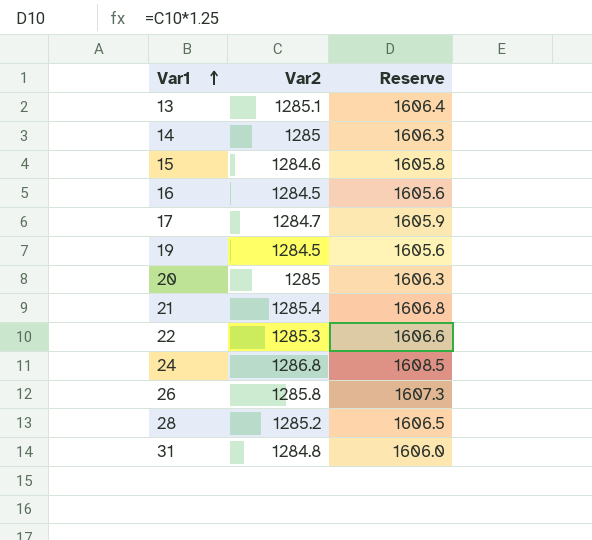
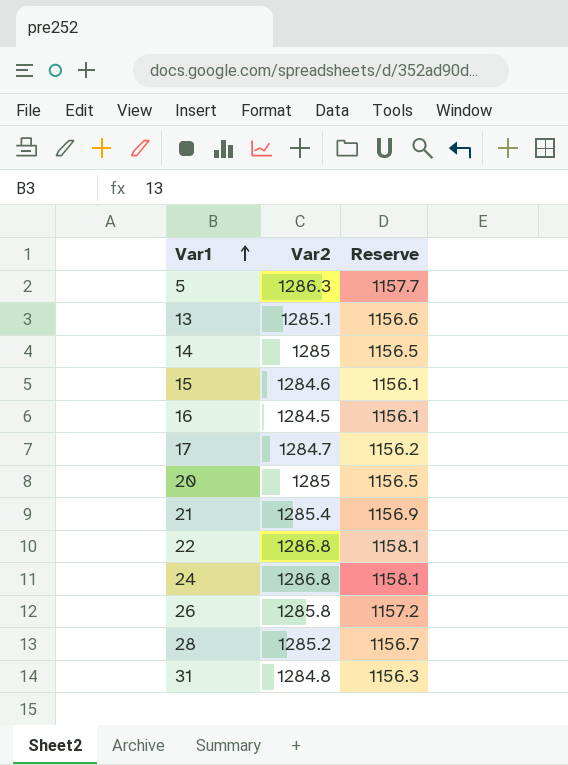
column Reserve | formula: [Var2] * 1.25 -> [Var2] * 0.9
row 19: 1284.5 | 1605.6 -> none
row 5: none -> 1286.3 | 1157.7
22 | Var2: 1285.3 -> 1286.8

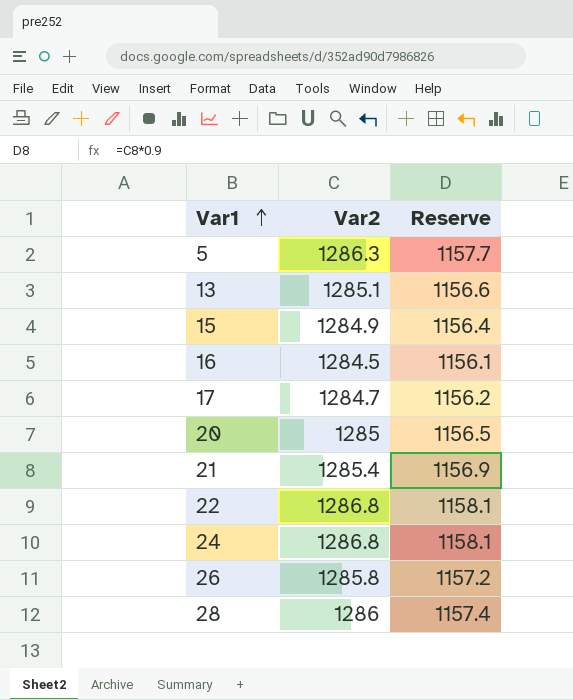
row 14: 1285 | 1156.5 -> none
row 31: 1284.8 | 1156.3 -> none
15 | Var2: 1284.6 -> 1284.9
15 | Reserve: 1156.1 -> 1156.4
28 | Var2: 1285.2 -> 1286
28 | Reserve: 1156.7 -> 1157.4

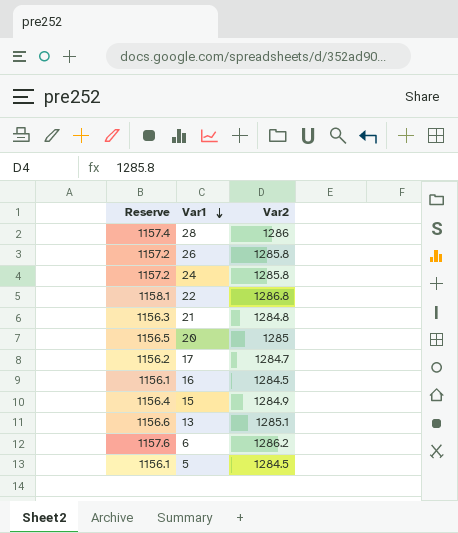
row order: Var1 ascending -> Var1 descending
column Reserve | position: 3 -> 1
24 | Reserve: 1158.1 -> 1157.2
24 | Var2: 1286.8 -> 1285.8
21 | Reserve: 1156.9 -> 1156.3
21 | Var2: 1285.4 -> 1284.8
row 6: none -> 1157.6 | 1286.2
5 | Reserve: 1157.7 -> 1156.1
5 | Var2: 1286.3 -> 1284.5

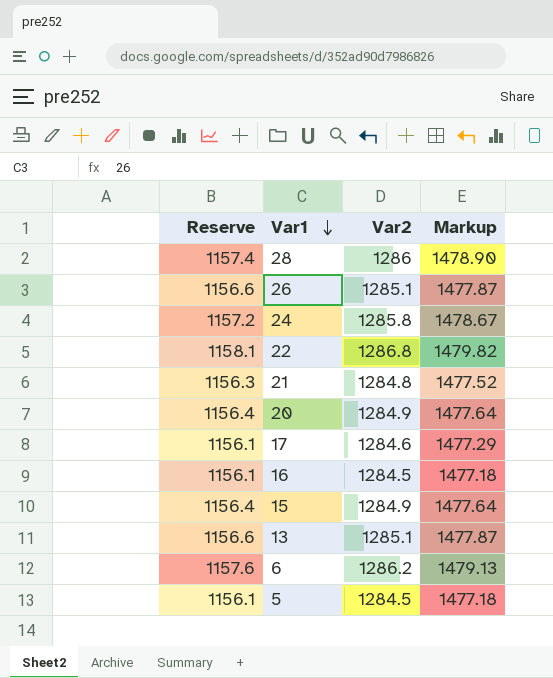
column Markup | formula: none -> [Var2] * 1.15
26 | Reserve: 1157.2 -> 1156.6
26 | Var2: 1285.8 -> 1285.1
20 | Reserve: 1156.5 -> 1156.4
20 | Var2: 1285 -> 1284.9
17 | Reserve: 1156.2 -> 1156.1
17 | Var2: 1284.7 -> 1284.6

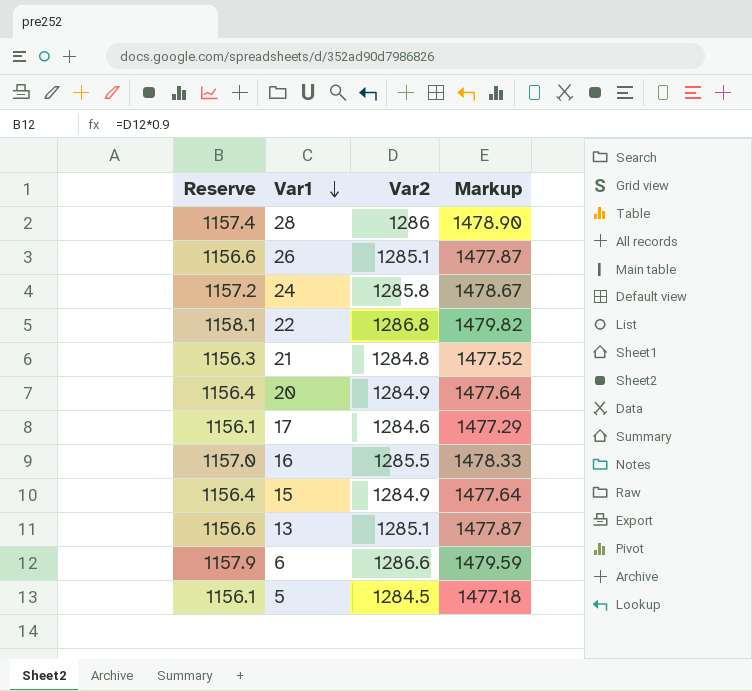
16 | Reserve: 1156.1 -> 1157.0
16 | Var2: 1284.5 -> 1285.5
16 | Markup: 1477.18 -> 1478.33
6 | Reserve: 1157.6 -> 1157.9
6 | Var2: 1286.2 -> 1286.6
6 | Markup: 1479.13 -> 1479.59

